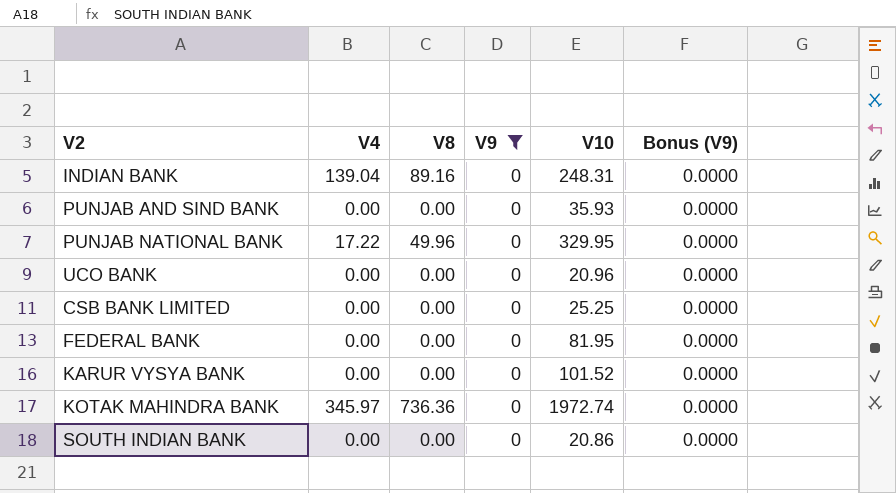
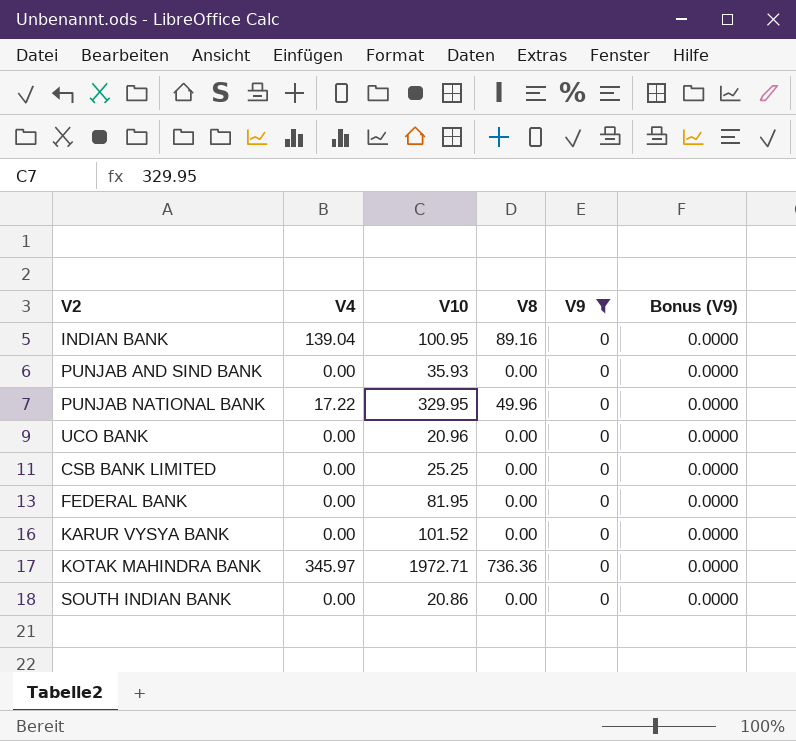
column V10 | position: 5 -> 3
INDIAN BANK | V10: 248.31 -> 100.95
KOTAK MAHINDRA BANK | V10: 1972.74 -> 1972.71

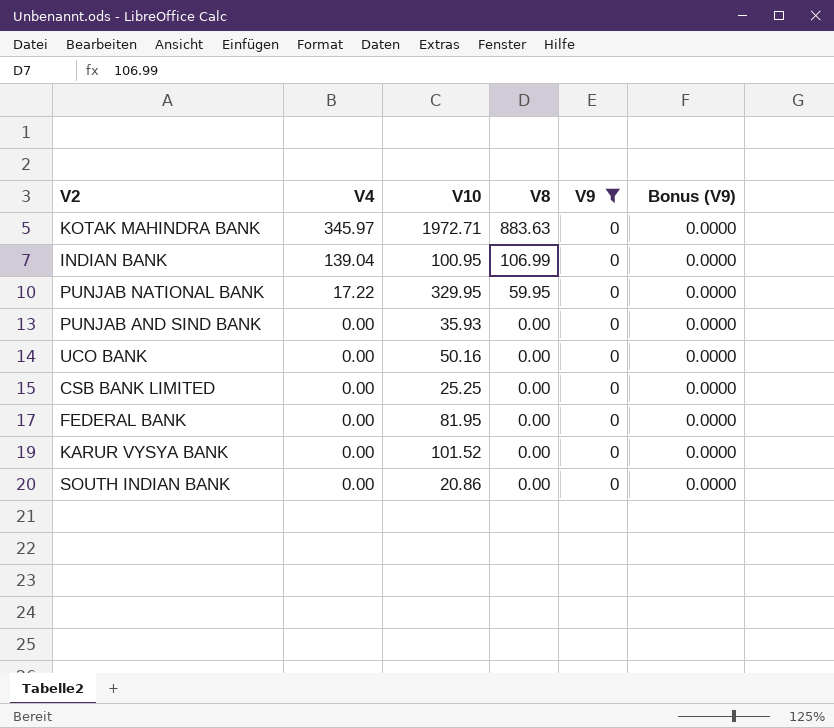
row order: none -> V4 descending
KOTAK MAHINDRA BANK | V8: 736.36 -> 883.63
INDIAN BANK | V8: 89.16 -> 106.99
PUNJAB NATIONAL BANK | V8: 49.96 -> 59.95
UCO BANK | V10: 20.96 -> 50.16

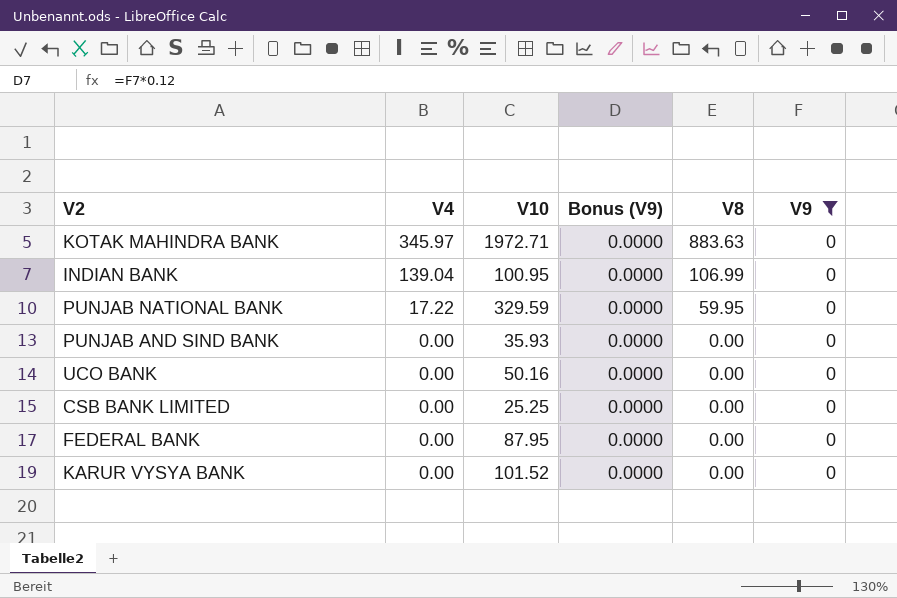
column Bonus (V9) | position: 6 -> 4
row SOUTH INDIAN BANK: 0.00 | 20.86 | 0.00 | 0 | 0.0000 -> none
PUNJAB NATIONAL BANK | V10: 329.95 -> 329.59
FEDERAL BANK | V10: 81.95 -> 87.95

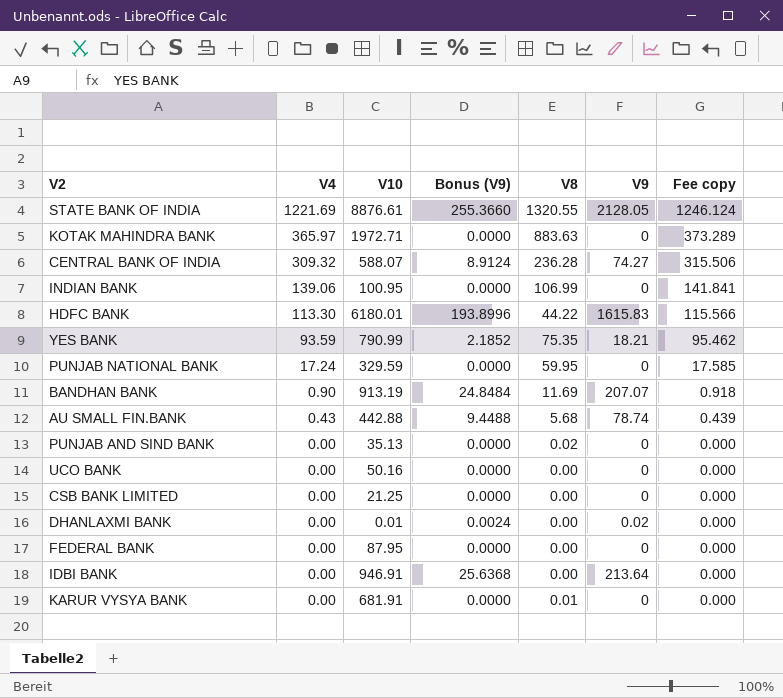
filter: V9 = 0 -> none
column Fee copy | formula: none -> [V4] * 1.02
KOTAK MAHINDRA BANK | V4: 345.97 -> 365.97
INDIAN BANK | V4: 139.04 -> 139.06
PUNJAB NATIONAL BANK | V4: 17.22 -> 17.24
PUNJAB AND SIND BANK | V10: 35.93 -> 35.13
PUNJAB AND SIND BANK | V8: 0.00 -> 0.02
CSB BANK LIMITED | V10: 25.25 -> 21.25
KARUR VYSYA BANK | V10: 101.52 -> 681.91
KARUR VYSYA BANK | V8: 0.00 -> 0.01

